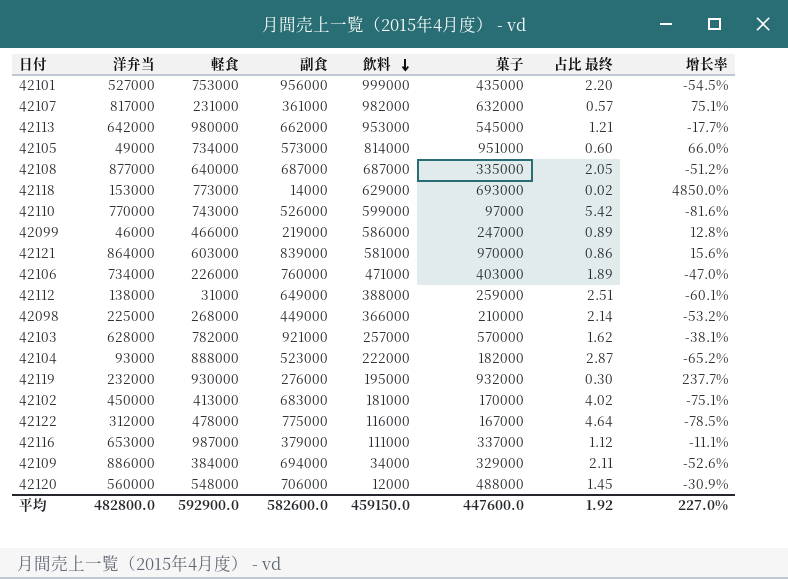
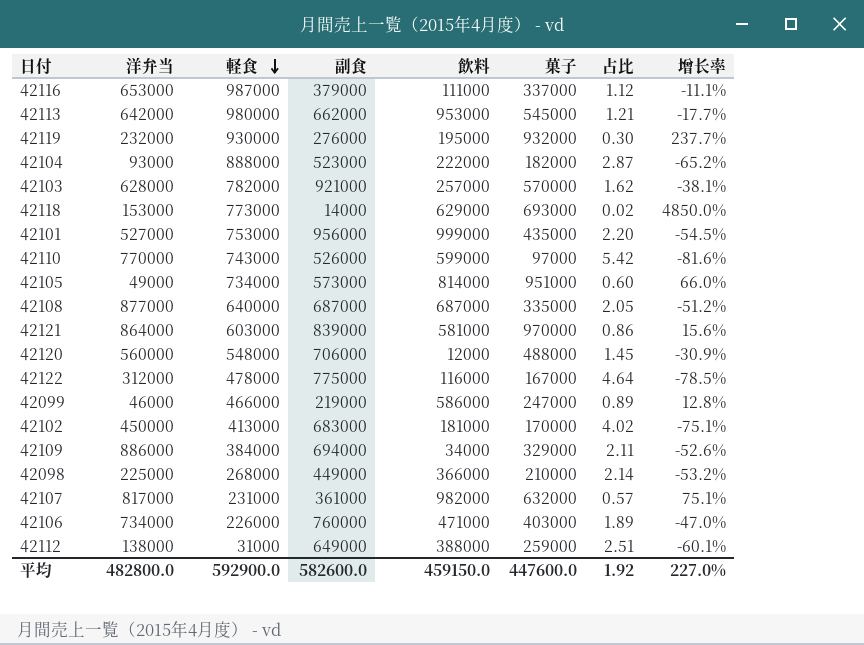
row order: 飲料 descending -> 軽食 descending
column name: 占比 最终 -> 占比

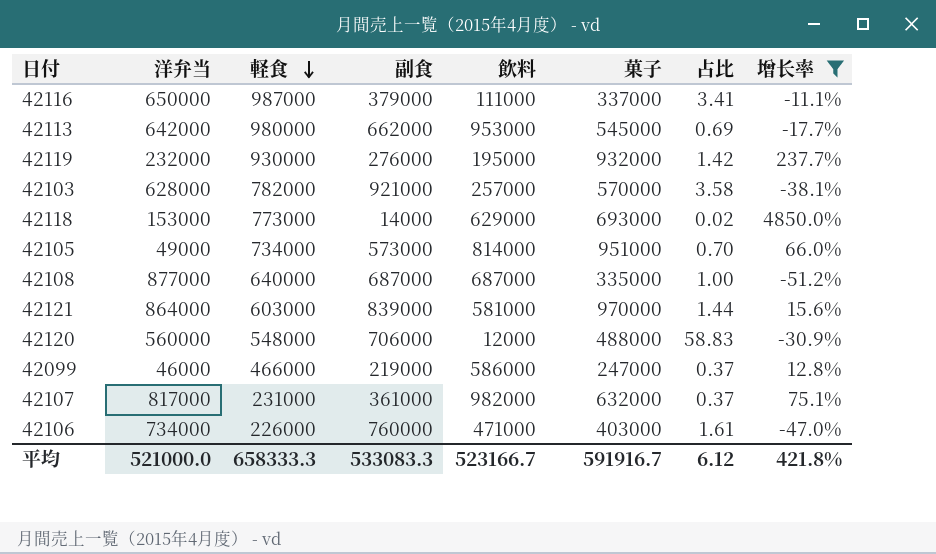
filter: none -> 增长率 >= -51.2%
column 占比 | formula: [副食] / [菓子] -> [副食] / [飲料]
42116 | 洋弁当: 653000 -> 650000
平均 | 洋弁当: 482800.0 -> 521000.0
平均 | 軽食: 592900.0 -> 658333.3
平均 | 副食: 582600.0 -> 533083.3
平均 | 飲料: 459150.0 -> 523166.7
平均 | 菓子: 447600.0 -> 591916.7
平均 | 占比: 1.92 -> 6.12
平均 | 增长率: 227.0% -> 421.8%

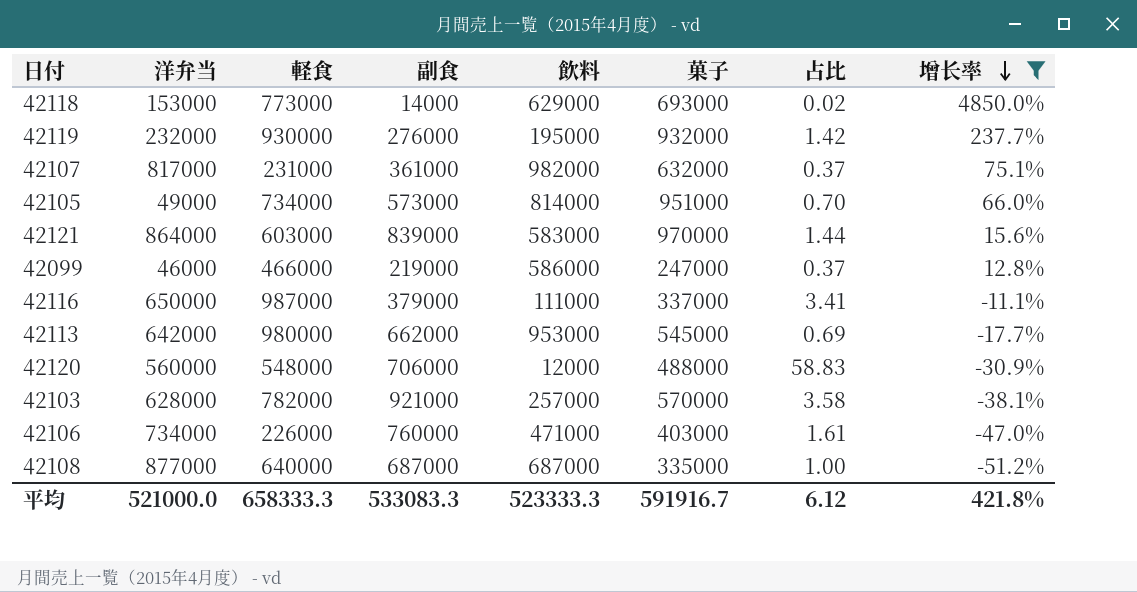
row order: 軽食 descending -> 增长率 descending
42121 | 飲料: 581000 -> 583000
平均 | 飲料: 523166.7 -> 523333.3

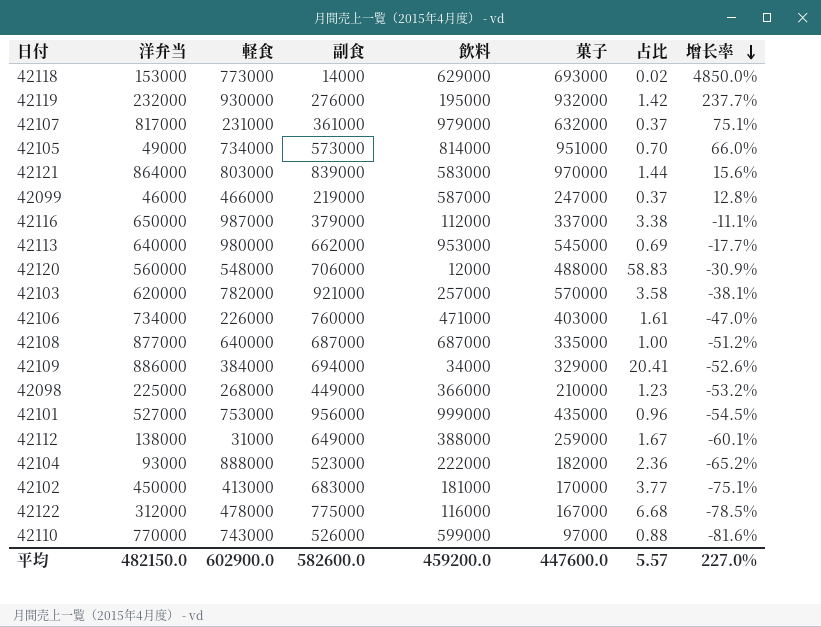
filter: 增长率 >= -51.2% -> none
42107 | 飲料: 982000 -> 979000
42121 | 軽食: 603000 -> 803000
42099 | 飲料: 586000 -> 587000
42116 | 飲料: 111000 -> 112000
42116 | 占比: 3.41 -> 3.38
42113 | 洋弁当: 642000 -> 640000
42103 | 洋弁当: 628000 -> 620000
平均 | 洋弁当: 521000.0 -> 482150.0
平均 | 軽食: 658333.3 -> 602900.0
平均 | 副食: 533083.3 -> 582600.0
平均 | 飲料: 523333.3 -> 459200.0
平均 | 菓子: 591916.7 -> 447600.0
平均 | 占比: 6.12 -> 5.57
平均 | 增长率: 421.8% -> 227.0%

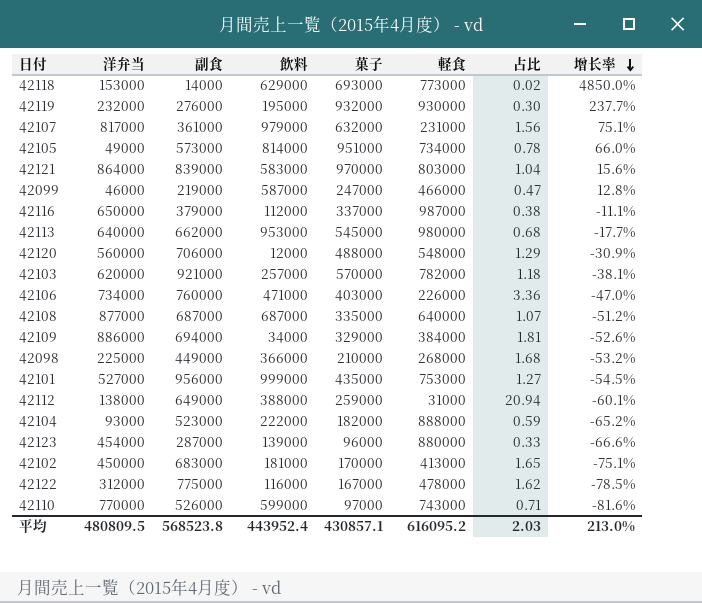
column 軽食 | position: 3 -> 6
column 占比 | formula: [副食] / [飲料] -> [副食] / [軽食]
row 42123: none -> 454000 | 287000 | 139000 | 96000 | 880000 | 0.33 | -66.6%
平均 | 洋弁当: 482150.0 -> 480809.5
平均 | 副食: 582600.0 -> 568523.8
平均 | 飲料: 459200.0 -> 443952.4
平均 | 菓子: 447600.0 -> 430857.1
平均 | 軽食: 602900.0 -> 616095.2
平均 | 占比: 5.57 -> 2.03
平均 | 增长率: 227.0% -> 213.0%

